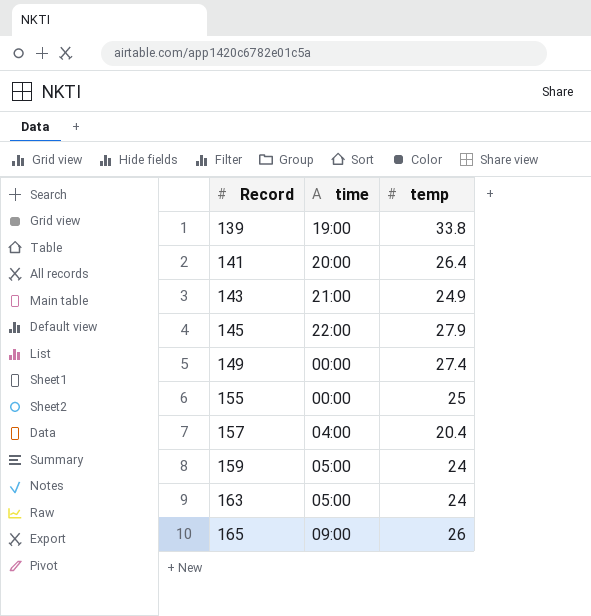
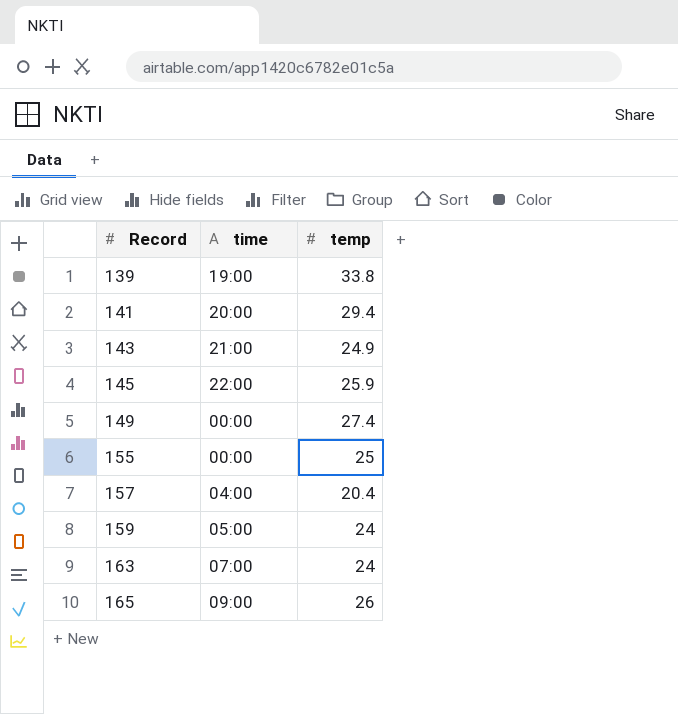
141 | temp: 26.4 -> 29.4
145 | temp: 27.9 -> 25.9
163 | time: 05:00 -> 07:00

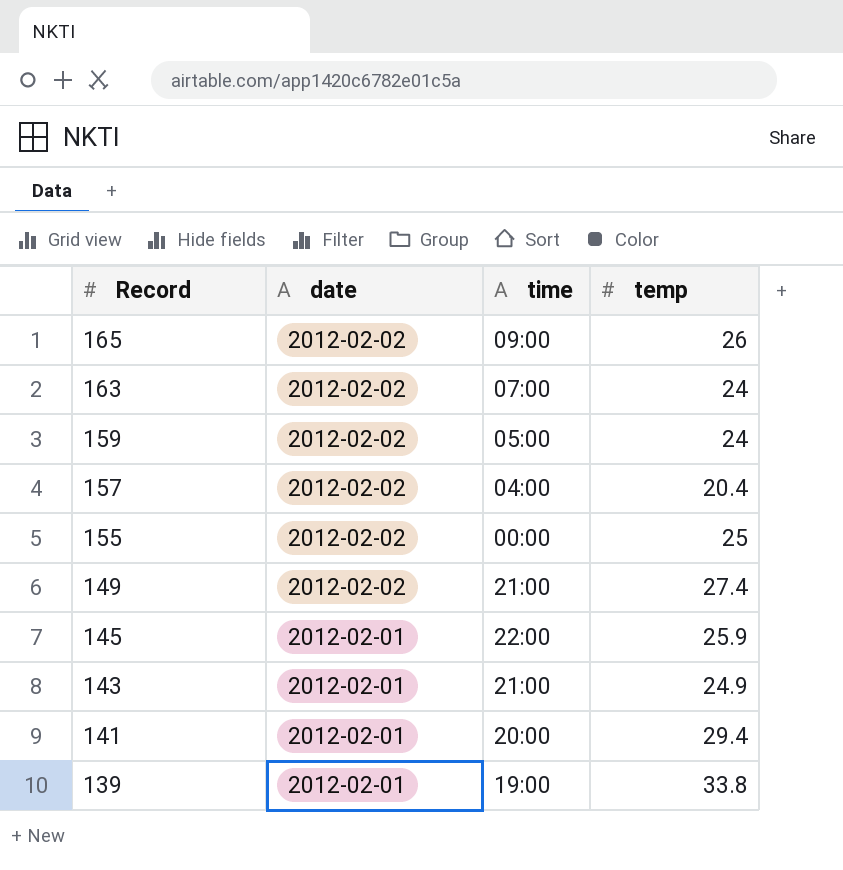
row order: Record ascending -> Record descending
column date | position: none -> 2
149 | time: 00:00 -> 21:00

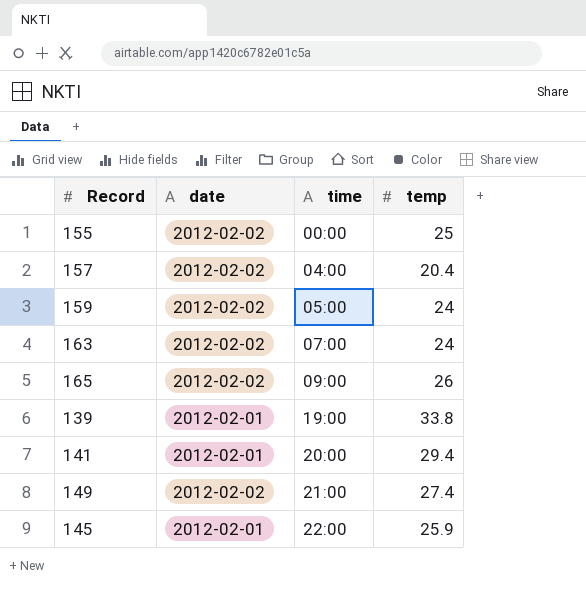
row order: Record descending -> time ascending
row 143: 2012-02-01 | 21:00 | 24.9 -> none

